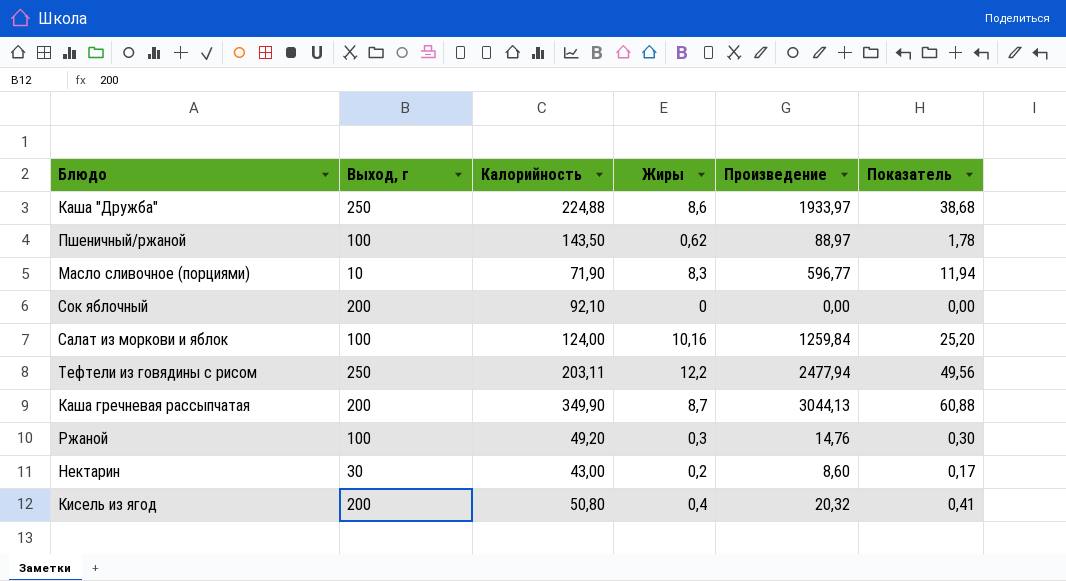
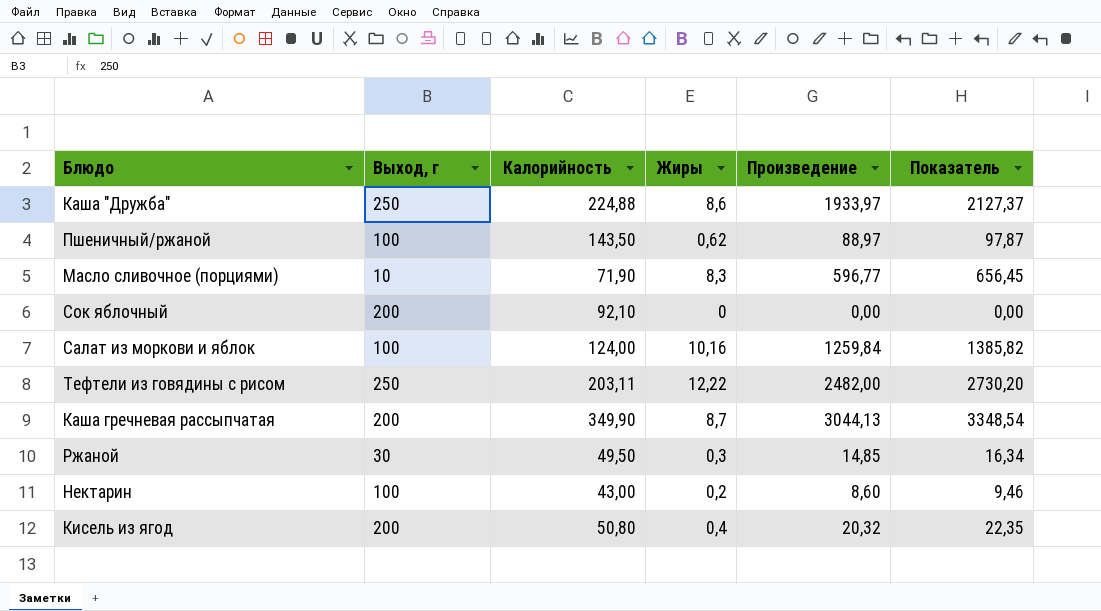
column Показатель | formula: [Произведение] * 0,02 -> [Произведение] * 1,1
Тефтели из говядины с рисом | Жиры: 12,2 -> 12,22
Тефтели из говядины с рисом | Произведение: 2477,94 -> 2482,00
Ржаной | Выход, г: 100 -> 30
Ржаной | Калорийность: 49,20 -> 49,50
Ржаной | Произведение: 14,76 -> 14,85
Нектарин | Выход, г: 30 -> 100

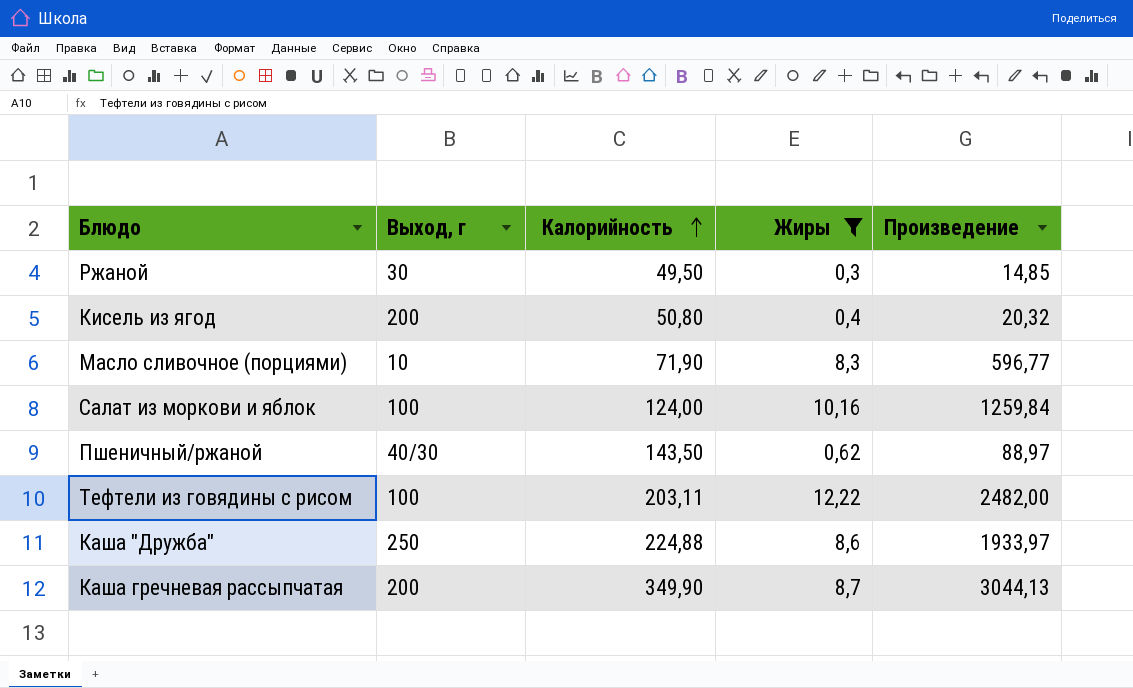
filter: none -> Жиры >= 0,3
row order: none -> Калорийность ascending
column Показатель | formula: [Произведение] * 1,1 -> none
Пшеничный/ржаной | Выход, г: 100 -> 40/30
Тефтели из говядины с рисом | Выход, г: 250 -> 100

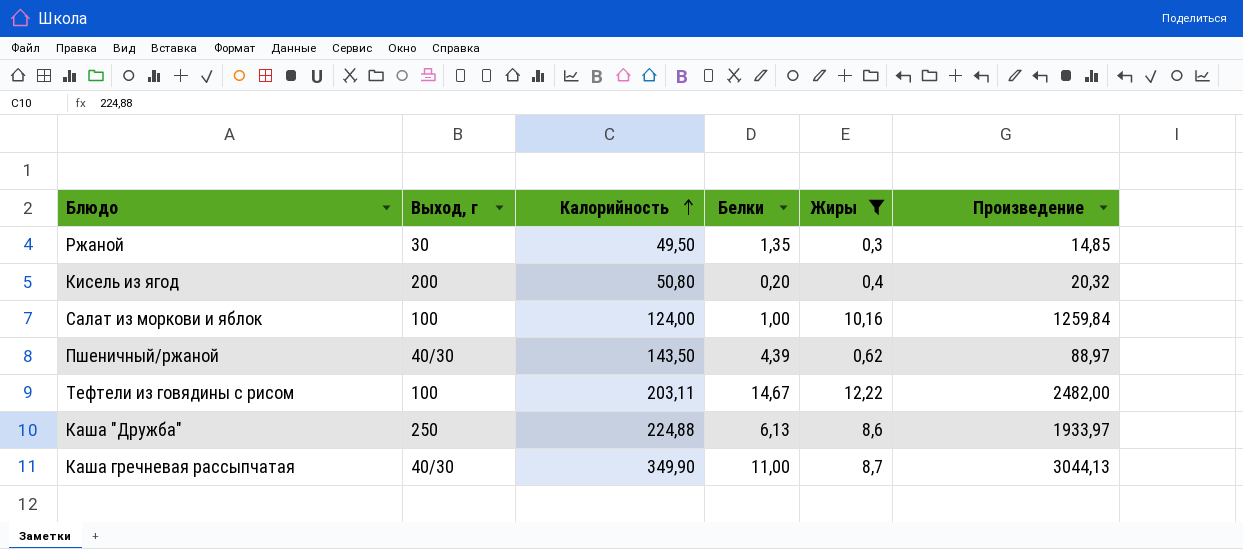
column Белки | position: none -> 4
row Масло сливочное (порциями): 10 | 71,90 | 8,3 | 596,77 -> none
Каша гречневая рассыпчатая | Выход, г: 200 -> 40/30

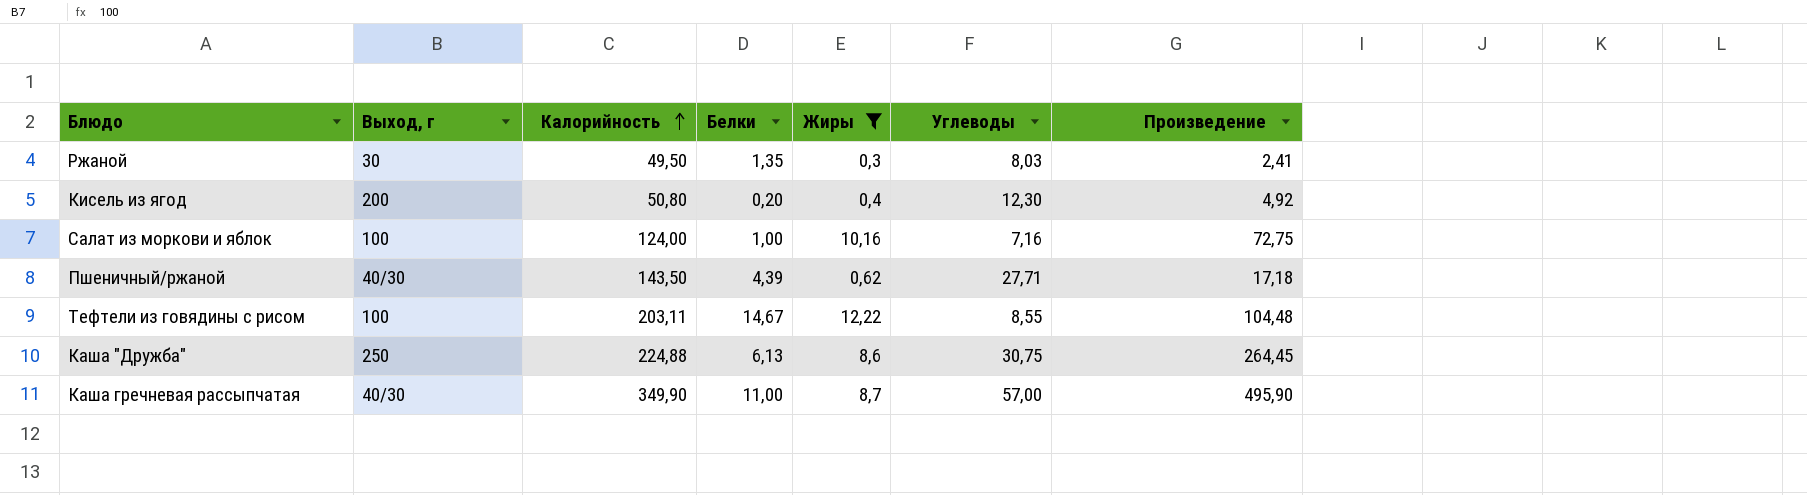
column Углеводы | position: none -> 6
column Произведение | formula: [Калорийность] * [Жиры] -> [Жиры] * [Углеводы]

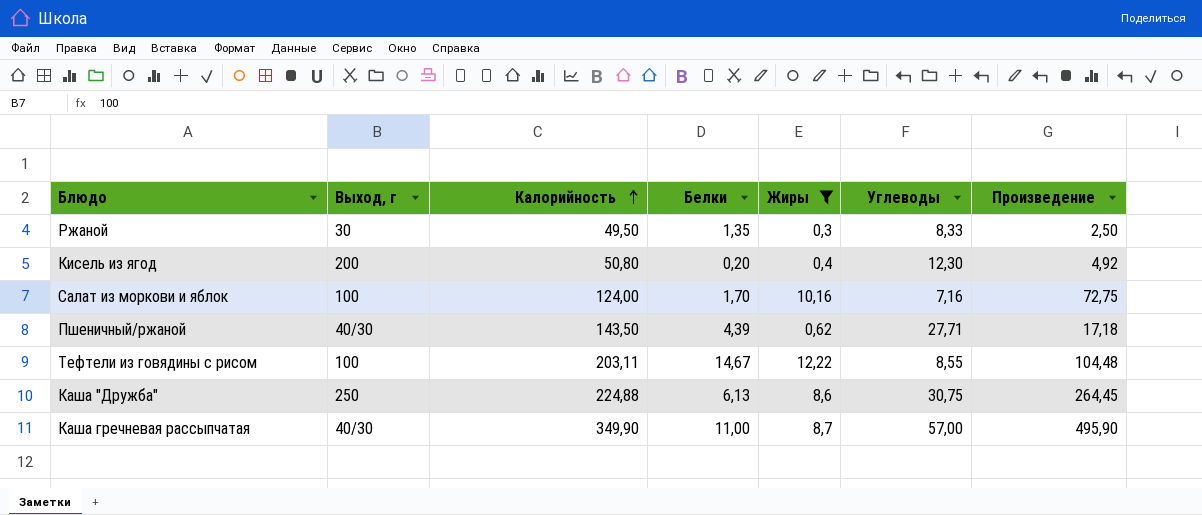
Ржаной | Углеводы: 8,03 -> 8,33
Ржаной | Произведение: 2,41 -> 2,50
Салат из моркови и яблок | Белки: 1,00 -> 1,70

